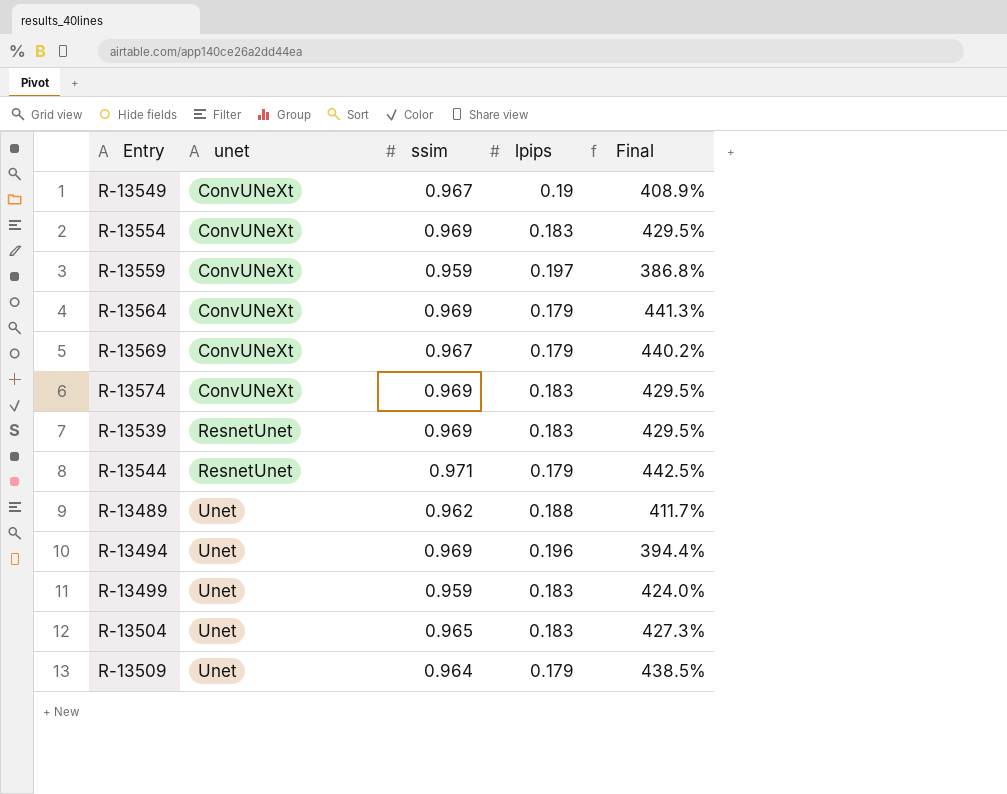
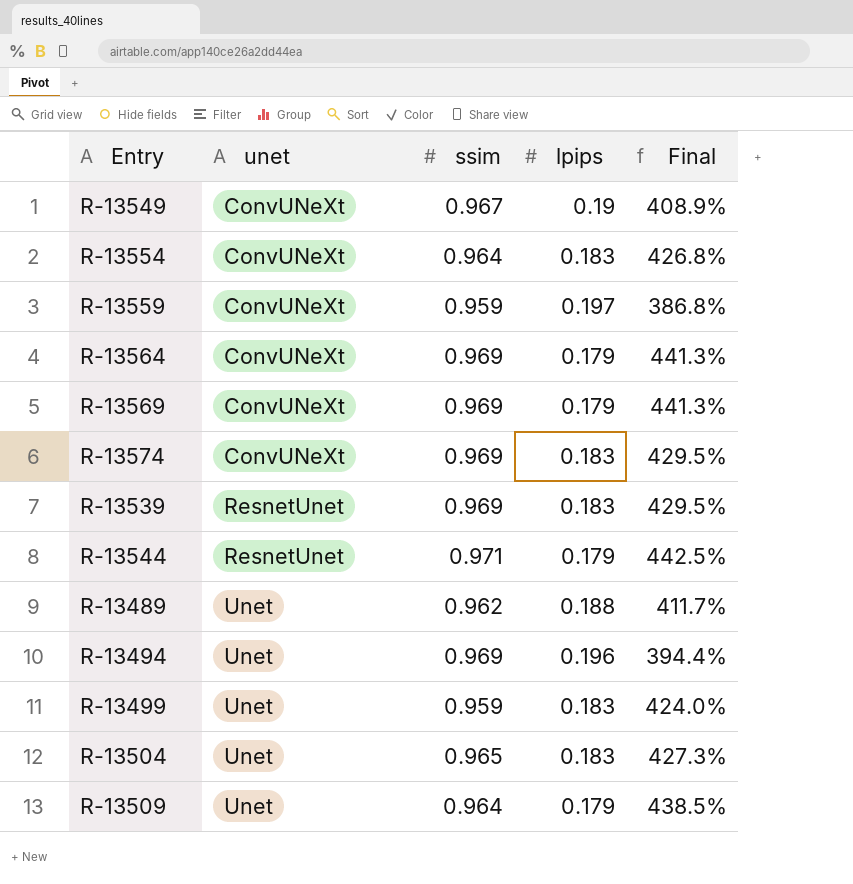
R-13554 | ssim: 0.969 -> 0.964
R-13554 | Final: 429.5% -> 426.8%
R-13569 | ssim: 0.967 -> 0.969
R-13569 | Final: 440.2% -> 441.3%

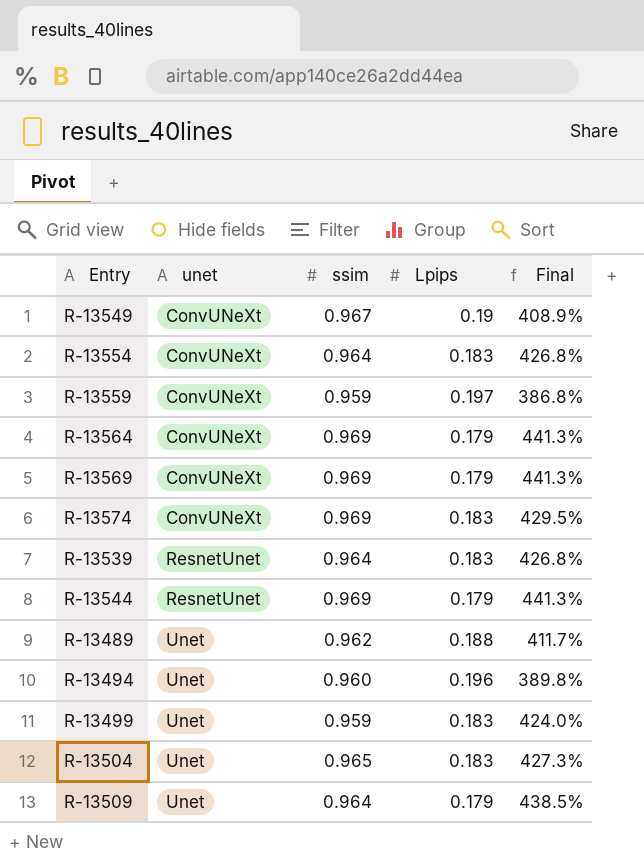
column name: lpips -> Lpips
R-13539 | ssim: 0.969 -> 0.964
R-13539 | Final: 429.5% -> 426.8%
R-13544 | ssim: 0.971 -> 0.969
R-13544 | Final: 442.5% -> 441.3%
R-13494 | ssim: 0.969 -> 0.960
R-13494 | Final: 394.4% -> 389.8%

